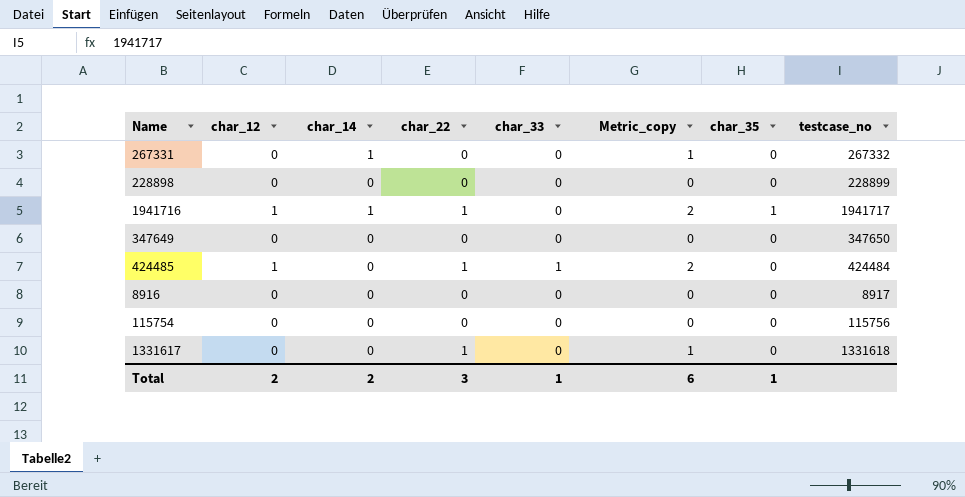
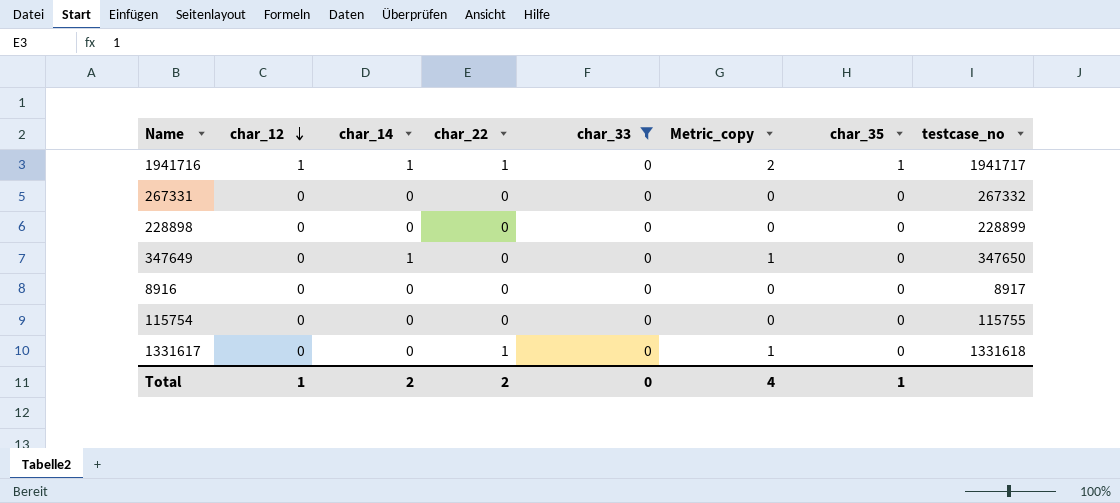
filter: none -> char_33 = 0
row order: none -> char_12 descending
267331 | char_14: 1 -> 0
267331 | Metric_copy: 1 -> 0
347649 | char_14: 0 -> 1
347649 | Metric_copy: 0 -> 1
115754 | testcase_no: 115756 -> 115755
Total | char_12: 2 -> 1
Total | char_22: 3 -> 2
Total | char_33: 1 -> 0
Total | Metric_copy: 6 -> 4

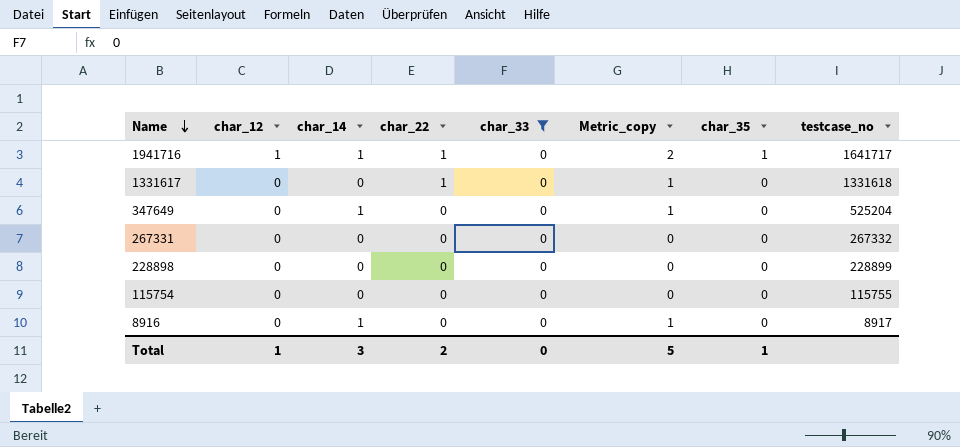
row order: char_12 descending -> Name descending
1941716 | testcase_no: 1941717 -> 1641717
347649 | testcase_no: 347650 -> 525204
8916 | char_14: 0 -> 1
8916 | Metric_copy: 0 -> 1
Total | char_14: 2 -> 3
Total | Metric_copy: 4 -> 5

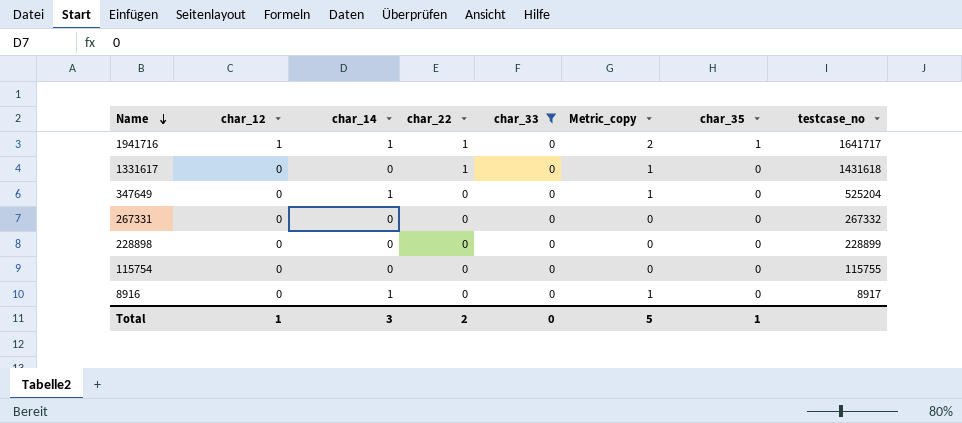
1331617 | testcase_no: 1331618 -> 1431618

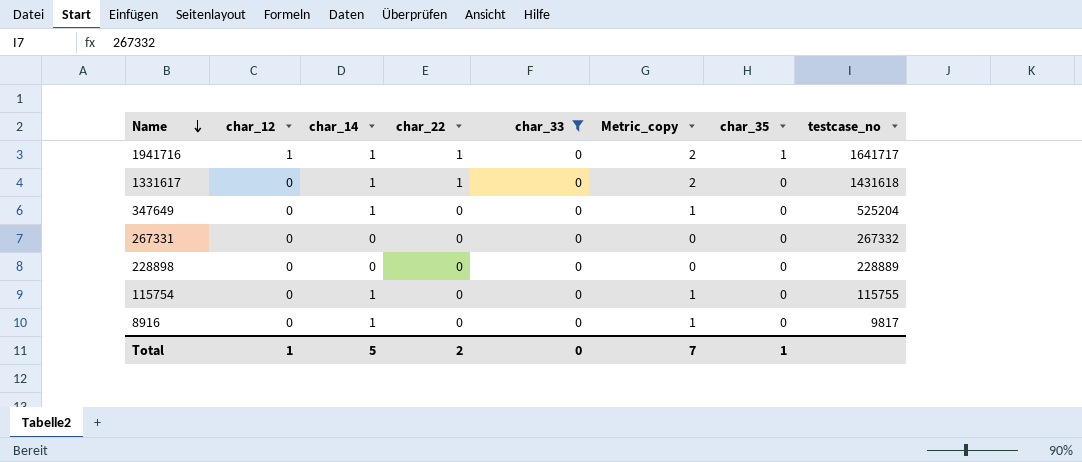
1331617 | char_14: 0 -> 1
1331617 | Metric_copy: 1 -> 2
228898 | testcase_no: 228899 -> 228889
115754 | char_14: 0 -> 1
115754 | Metric_copy: 0 -> 1
8916 | testcase_no: 8917 -> 9817
Total | char_14: 3 -> 5
Total | Metric_copy: 5 -> 7

